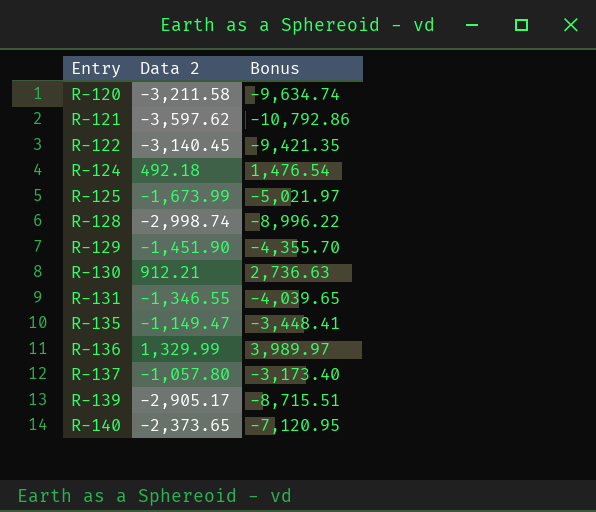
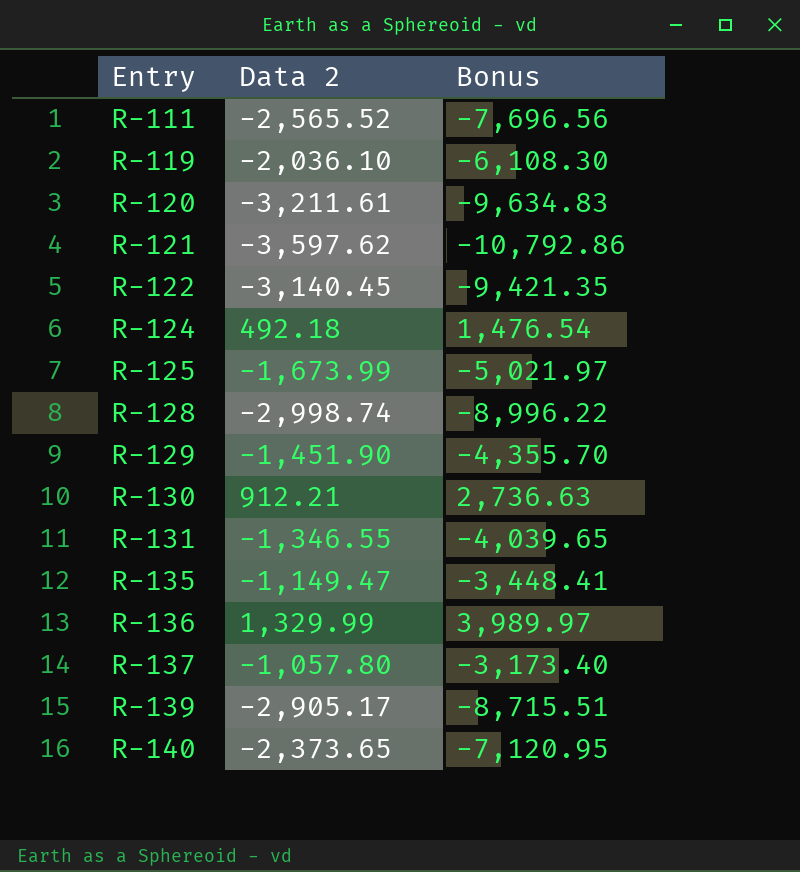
row R-111: none -> -2,565.52 | -7,696.56
row R-119: none -> -2,036.10 | -6,108.30
R-120 | Data 2: -3,211.58 -> -3,211.61
R-120 | Bonus: -9,634.74 -> -9,634.83

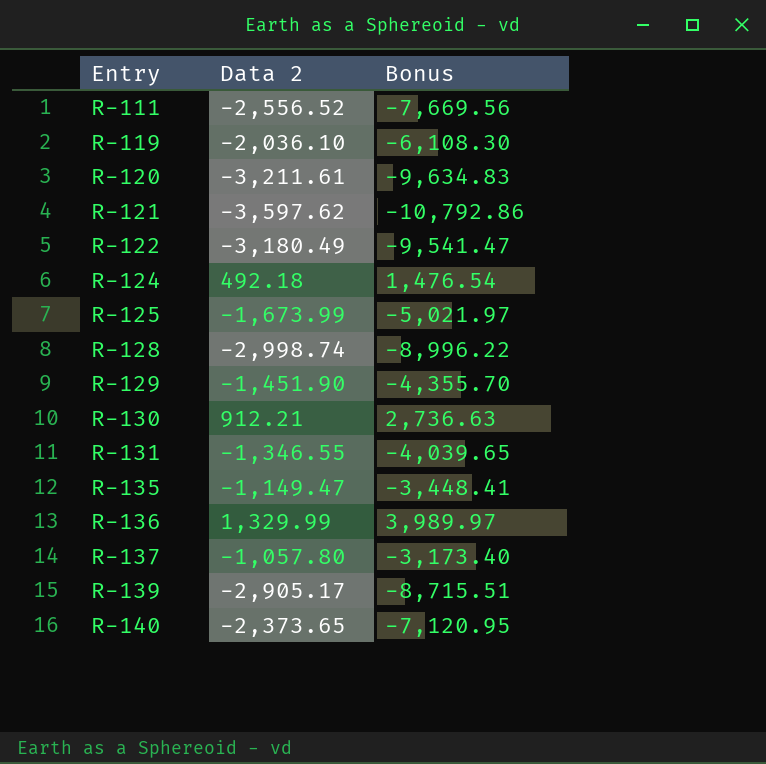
R-111 | Data 2: -2,565.52 -> -2,556.52
R-111 | Bonus: -7,696.56 -> -7,669.56
R-122 | Data 2: -3,140.45 -> -3,180.49
R-122 | Bonus: -9,421.35 -> -9,541.47

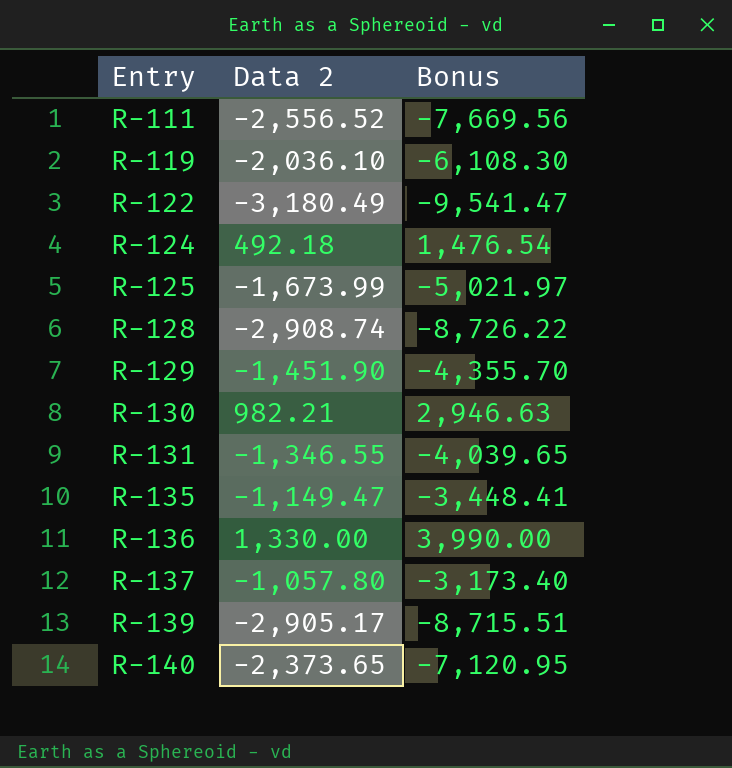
row R-120: -3,211.61 | -9,634.83 -> none
row R-121: -3,597.62 | -10,792.86 -> none
R-128 | Data 2: -2,998.74 -> -2,908.74
R-128 | Bonus: -8,996.22 -> -8,726.22
R-130 | Data 2: 912.21 -> 982.21
R-130 | Bonus: 2,736.63 -> 2,946.63
R-136 | Data 2: 1,329.99 -> 1,330.00
R-136 | Bonus: 3,989.97 -> 3,990.00

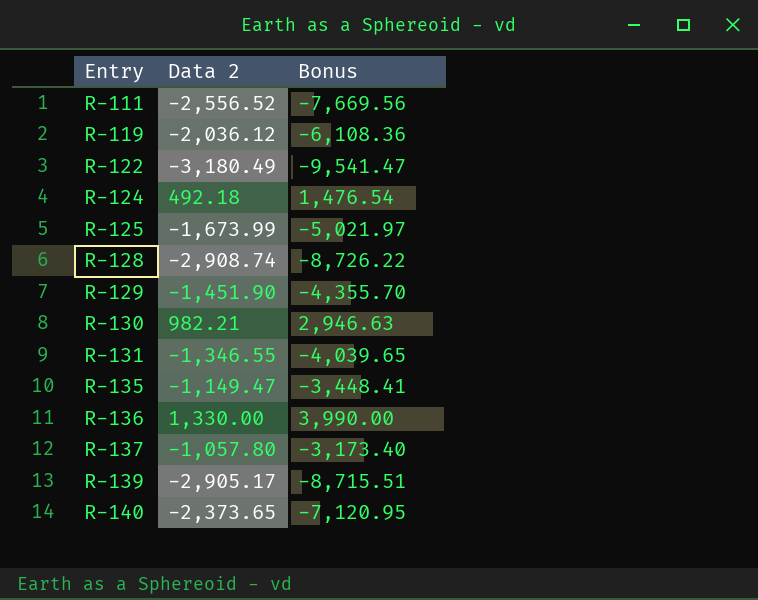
R-119 | Data 2: -2,036.10 -> -2,036.12
R-119 | Bonus: -6,108.30 -> -6,108.36

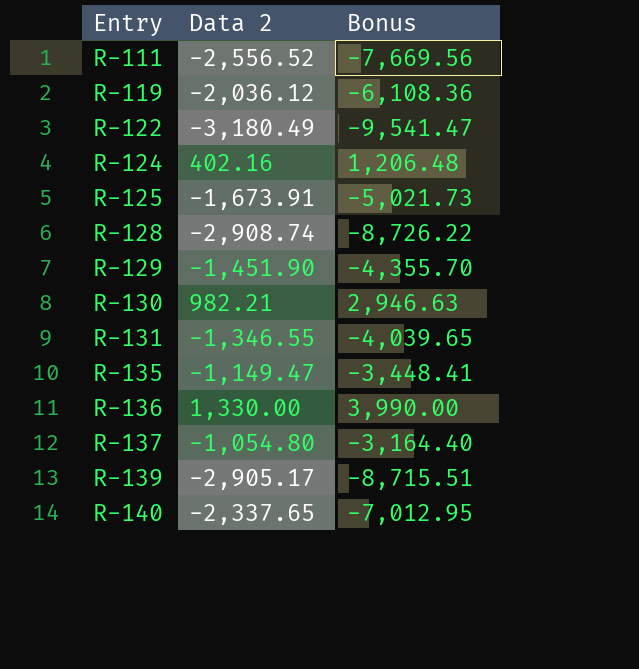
R-124 | Data 2: 492.18 -> 402.16
R-124 | Bonus: 1,476.54 -> 1,206.48
R-125 | Data 2: -1,673.99 -> -1,673.91
R-125 | Bonus: -5,021.97 -> -5,021.73
R-137 | Data 2: -1,057.80 -> -1,054.80
R-137 | Bonus: -3,173.40 -> -3,164.40
R-140 | Data 2: -2,373.65 -> -2,337.65
R-140 | Bonus: -7,120.95 -> -7,012.95

